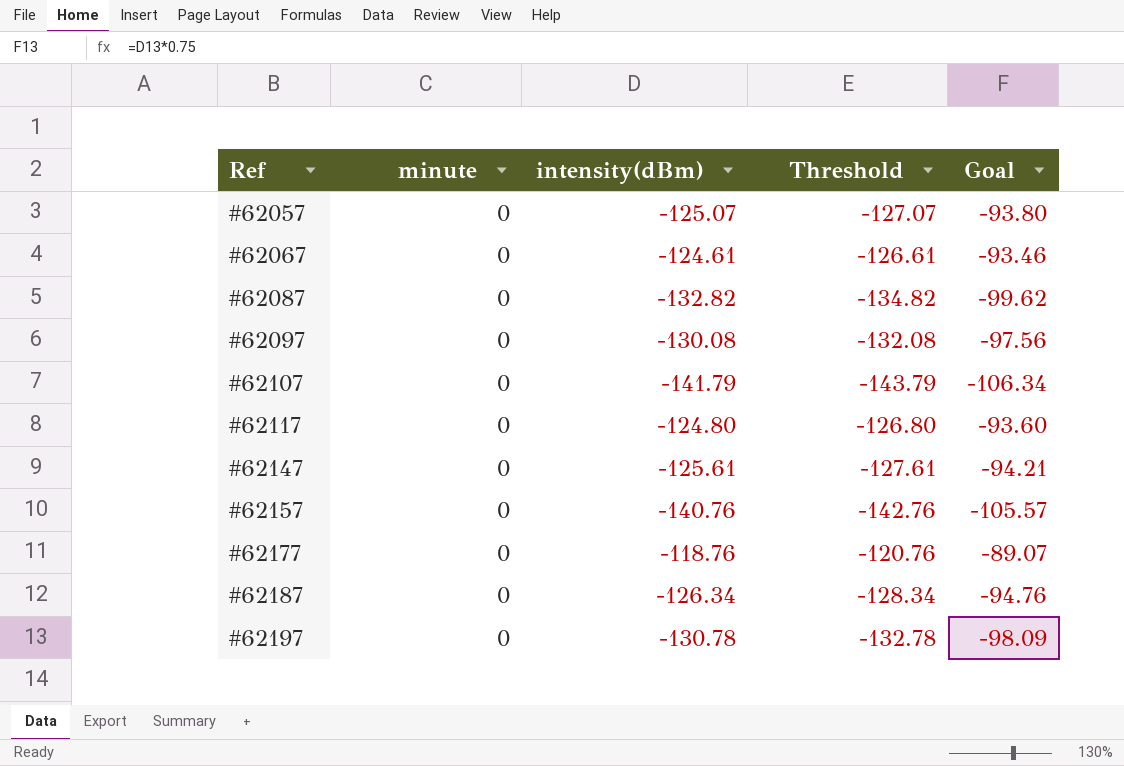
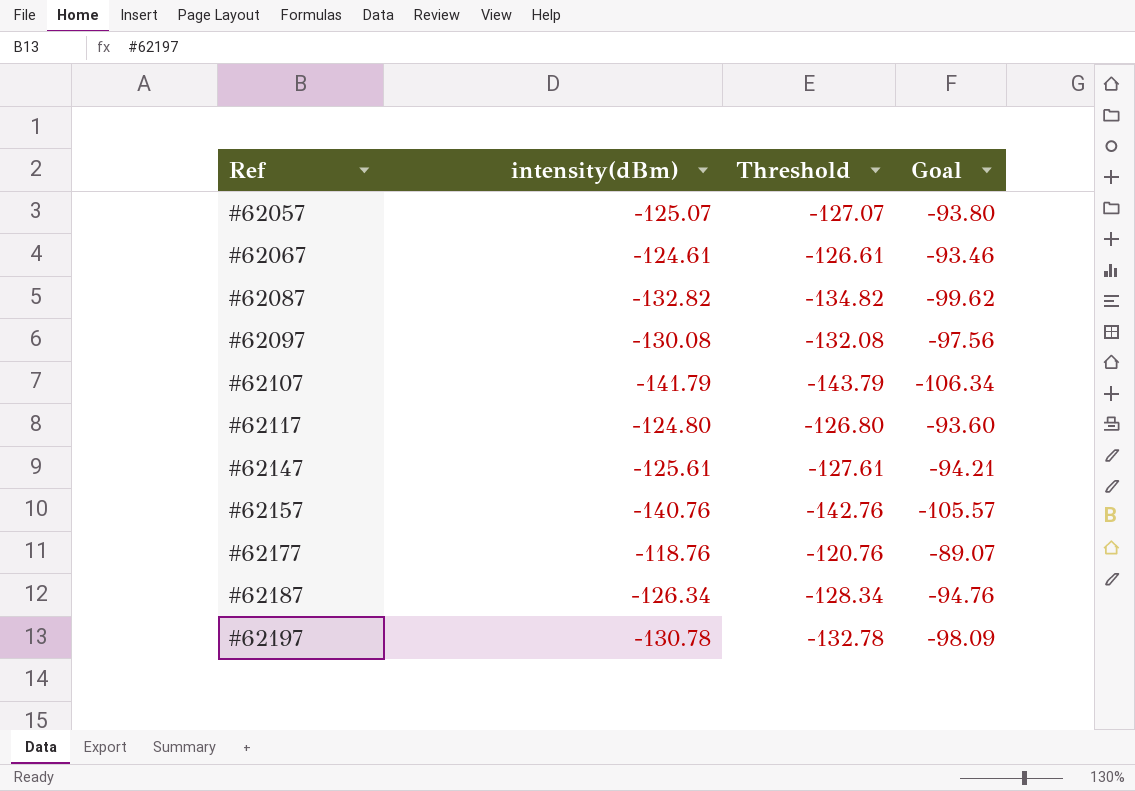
column minute | position: 2 -> none

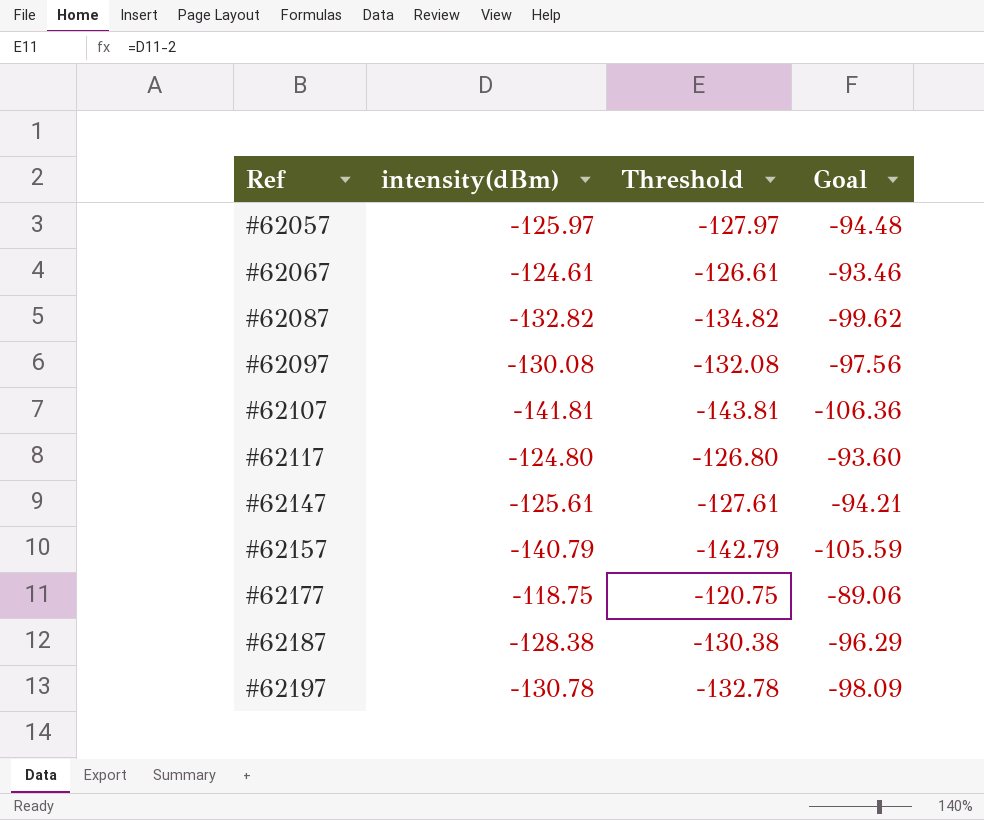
#62057 | intensity(dBm): -125.07 -> -125.97
#62057 | Threshold: -127.07 -> -127.97
#62057 | Goal: -93.80 -> -94.48
#62107 | intensity(dBm): -141.79 -> -141.81
#62107 | Threshold: -143.79 -> -143.81
#62107 | Goal: -106.34 -> -106.36
#62157 | intensity(dBm): -140.76 -> -140.79
#62157 | Threshold: -142.76 -> -142.79
#62157 | Goal: -105.57 -> -105.59
#62177 | intensity(dBm): -118.76 -> -118.75
#62177 | Threshold: -120.76 -> -120.75
#62177 | Goal: -89.07 -> -89.06
#62187 | intensity(dBm): -126.34 -> -128.38
#62187 | Threshold: -128.34 -> -130.38
#62187 | Goal: -94.76 -> -96.29

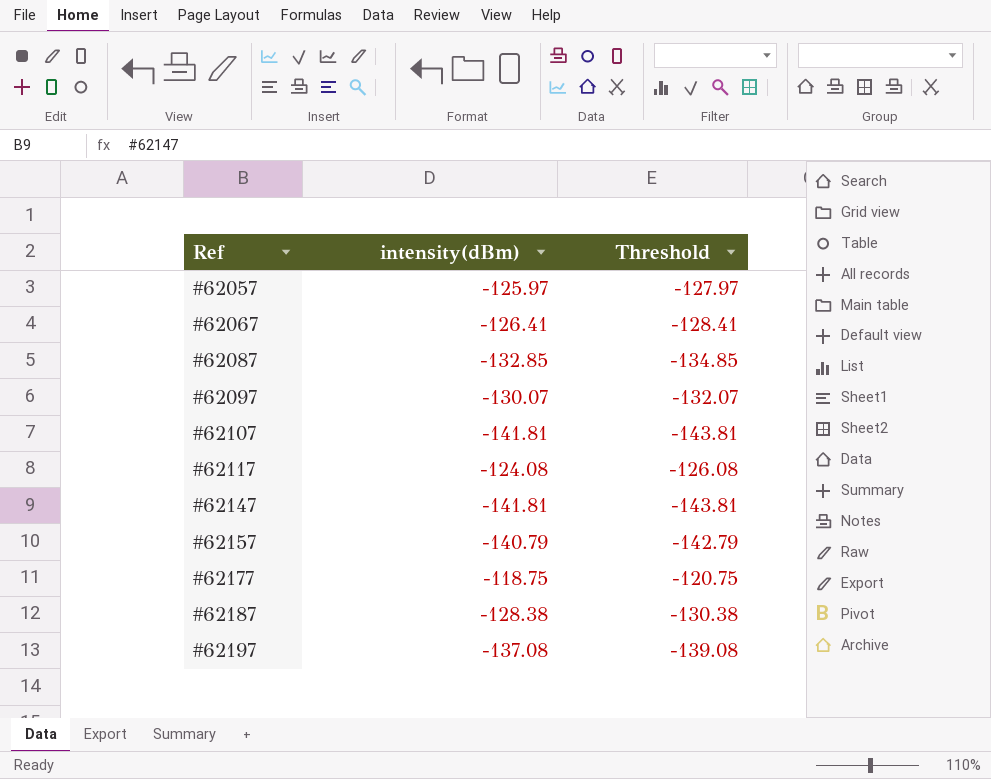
column Goal | formula: [intensity(dBm)] * 0.75 -> none
#62067 | intensity(dBm): -124.61 -> -126.41
#62067 | Threshold: -126.61 -> -128.41
#62087 | intensity(dBm): -132.82 -> -132.85
#62087 | Threshold: -134.82 -> -134.85
#62097 | intensity(dBm): -130.08 -> -130.07
#62097 | Threshold: -132.08 -> -132.07
#62117 | intensity(dBm): -124.80 -> -124.08
#62117 | Threshold: -126.80 -> -126.08
#62147 | intensity(dBm): -125.61 -> -141.81
#62147 | Threshold: -127.61 -> -143.81
#62197 | intensity(dBm): -130.78 -> -137.08
#62197 | Threshold: -132.78 -> -139.08

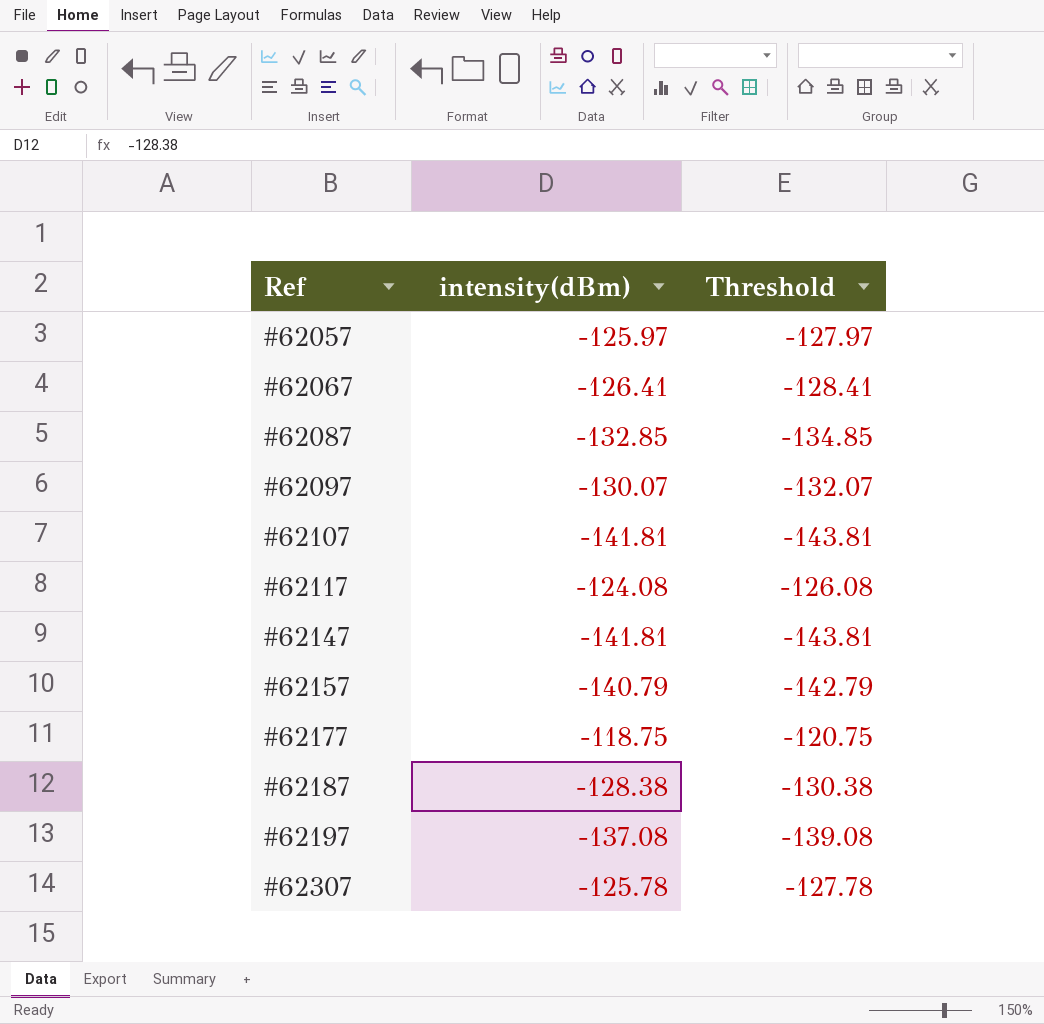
row #62307: none -> -125.78 | -127.78

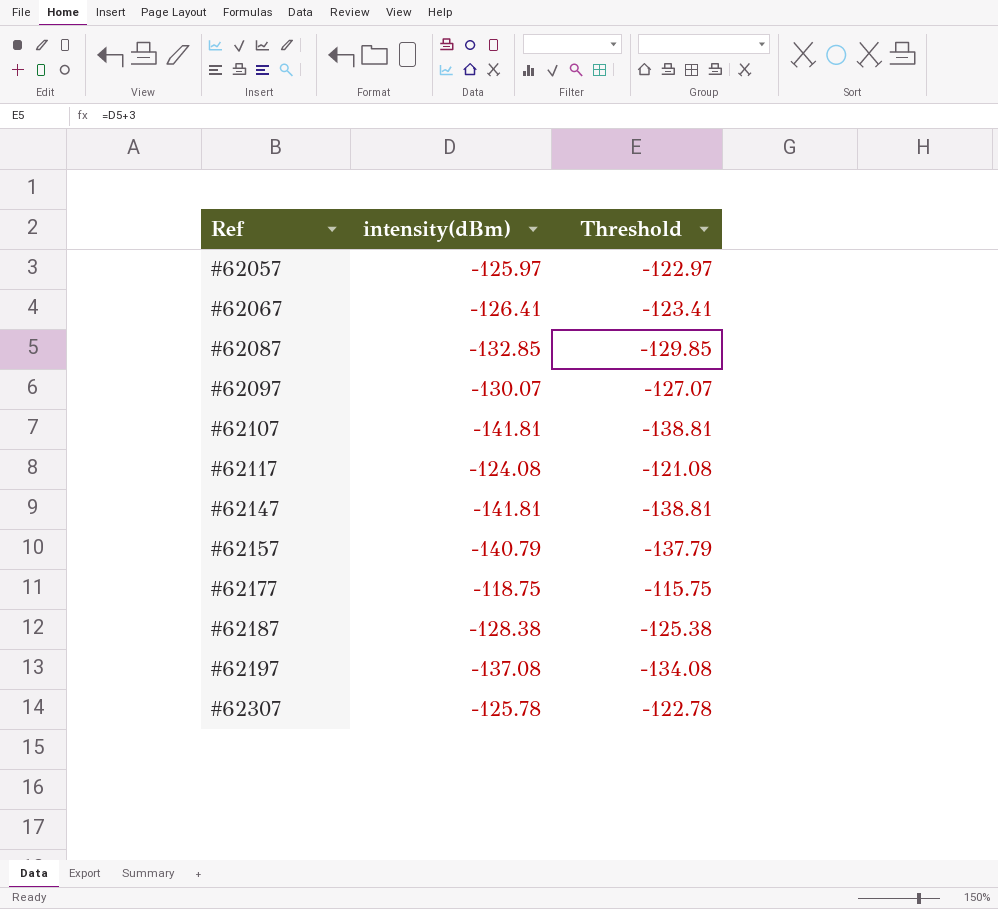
column Threshold | formula: [intensity(dBm)] - 2 -> [intensity(dBm)] + 3

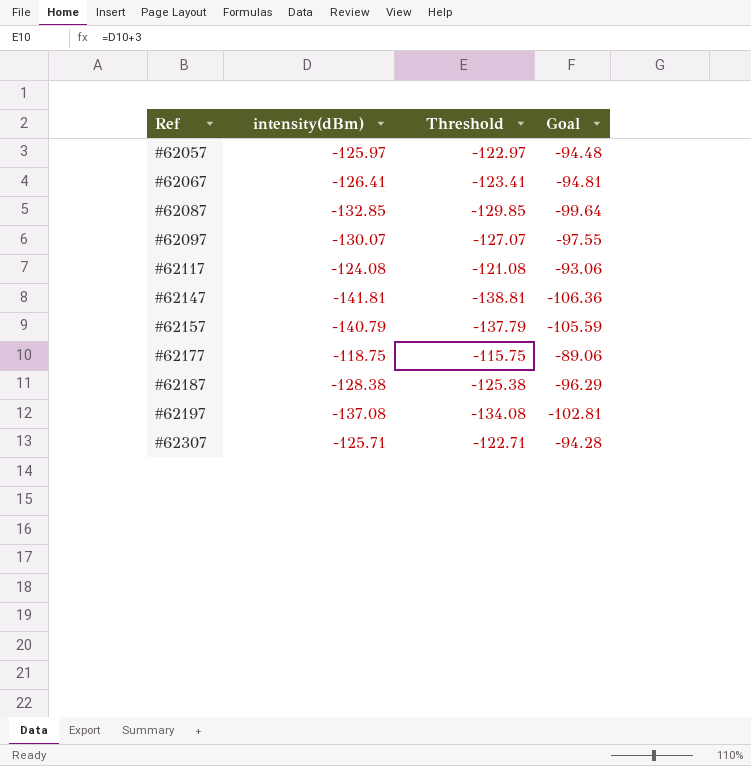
column Goal | formula: none -> [intensity(dBm)] * 0.75
row #62107: -141.81 | -138.81 -> none
#62307 | intensity(dBm): -125.78 -> -125.71
#62307 | Threshold: -122.78 -> -122.71

